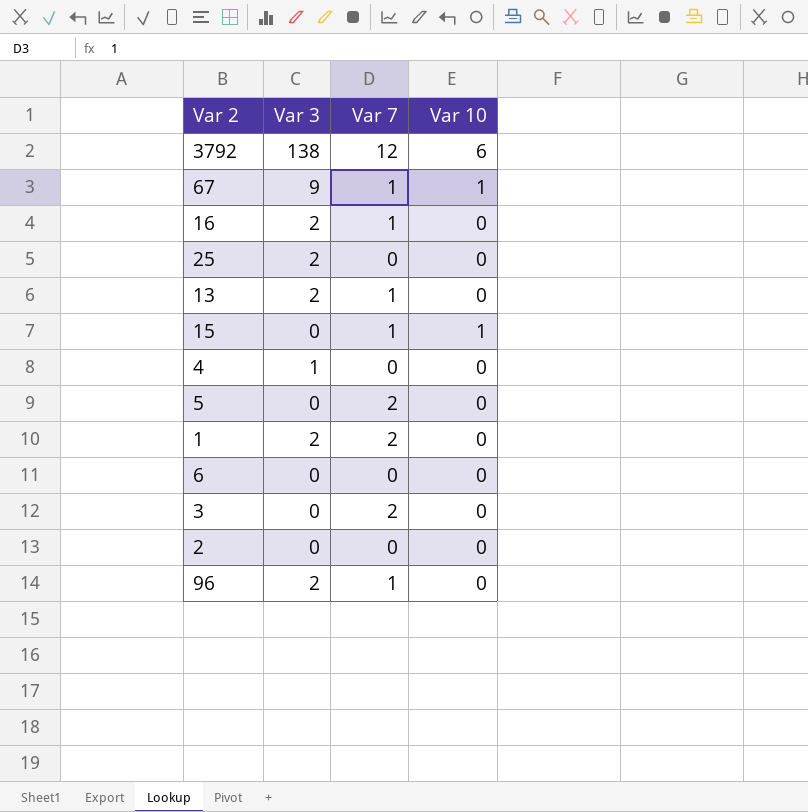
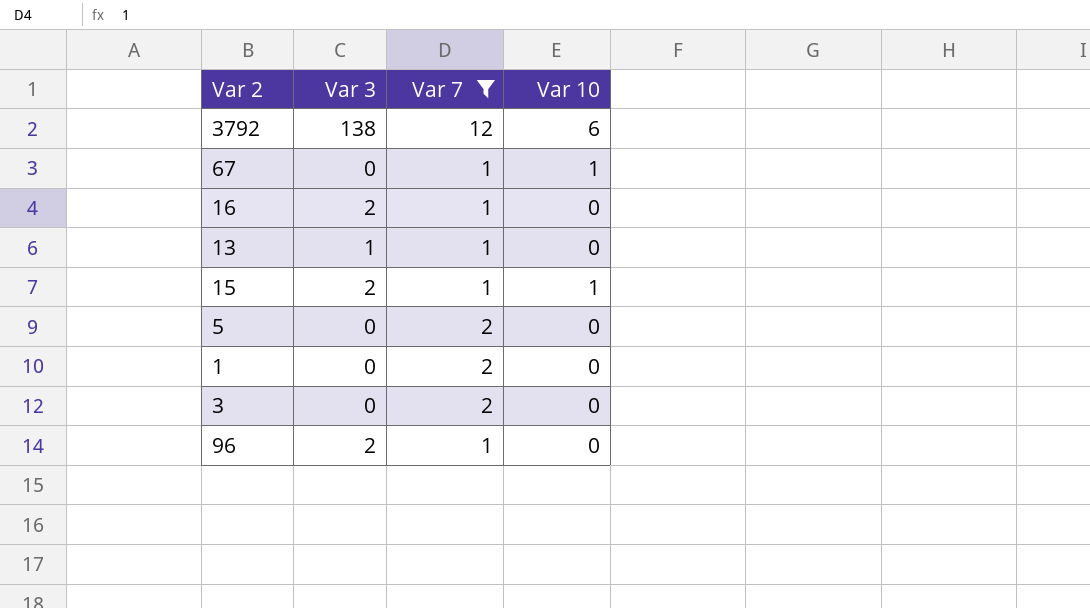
filter: none -> Var 7 != 0
67 | Var 3: 9 -> 0
13 | Var 3: 2 -> 1
15 | Var 3: 0 -> 2
1 | Var 3: 2 -> 0

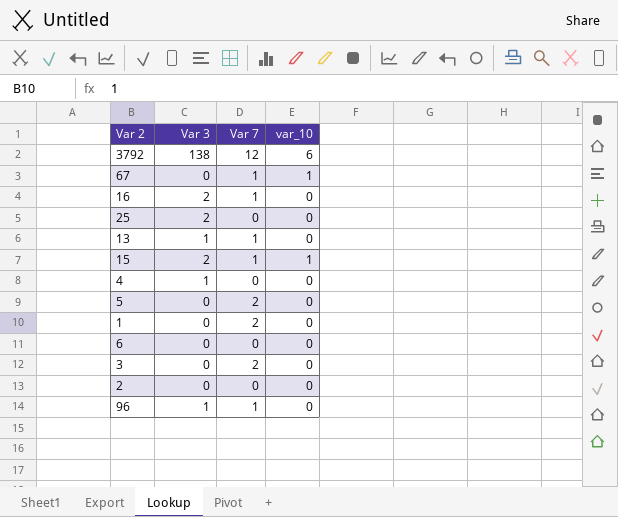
filter: Var 7 != 0 -> none
column name: Var 10 -> var_10
96 | Var 3: 2 -> 1

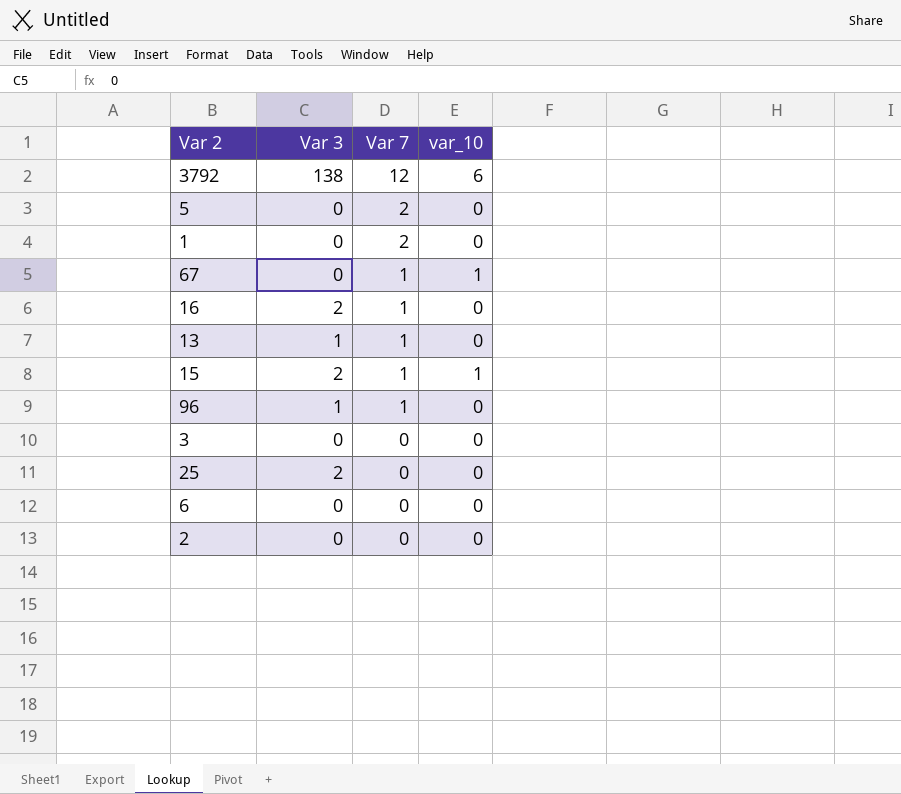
row order: none -> Var 7 descending
row 4: 1 | 0 | 0 -> none
3 | Var 7: 2 -> 0

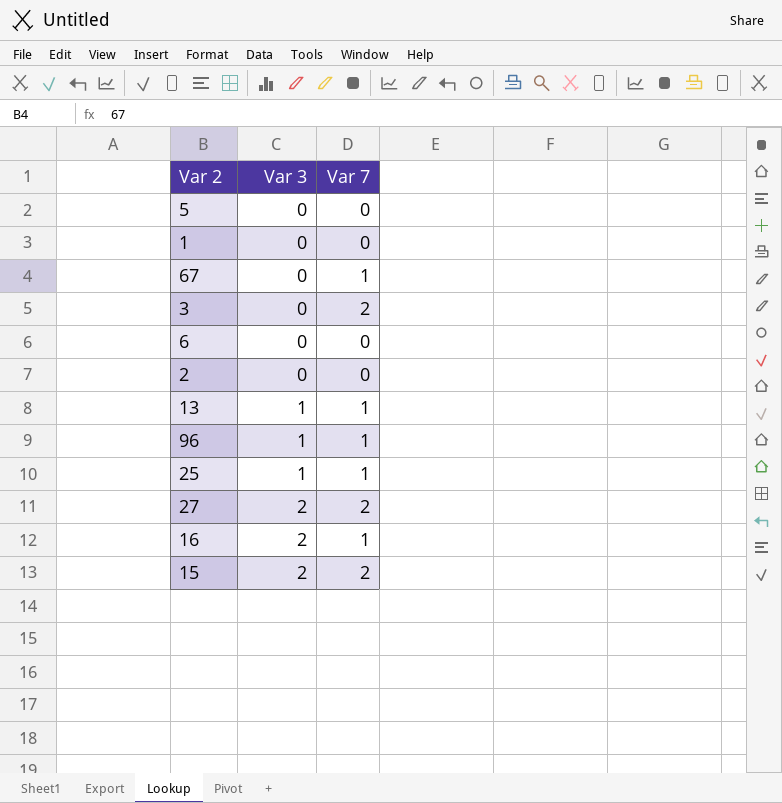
row order: Var 7 descending -> Var 3 ascending
column var_10 | position: 4 -> none
row 3792: 138 | 12 | 6 -> none
5 | Var 7: 2 -> 0
1 | Var 7: 2 -> 0
3 | Var 7: 0 -> 2
25 | Var 3: 2 -> 1
25 | Var 7: 0 -> 1
row 27: none -> 2 | 2
15 | Var 7: 1 -> 2

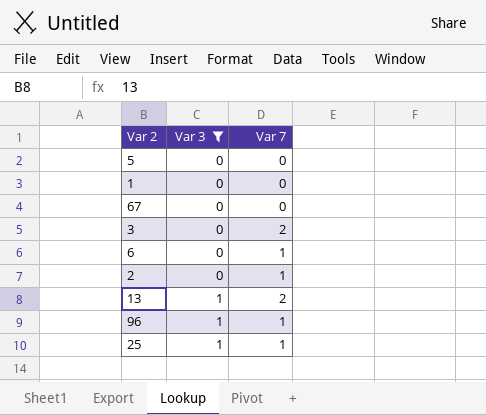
filter: none -> Var 3 != 2
67 | Var 7: 1 -> 0
6 | Var 7: 0 -> 1
2 | Var 7: 0 -> 1
13 | Var 7: 1 -> 2

